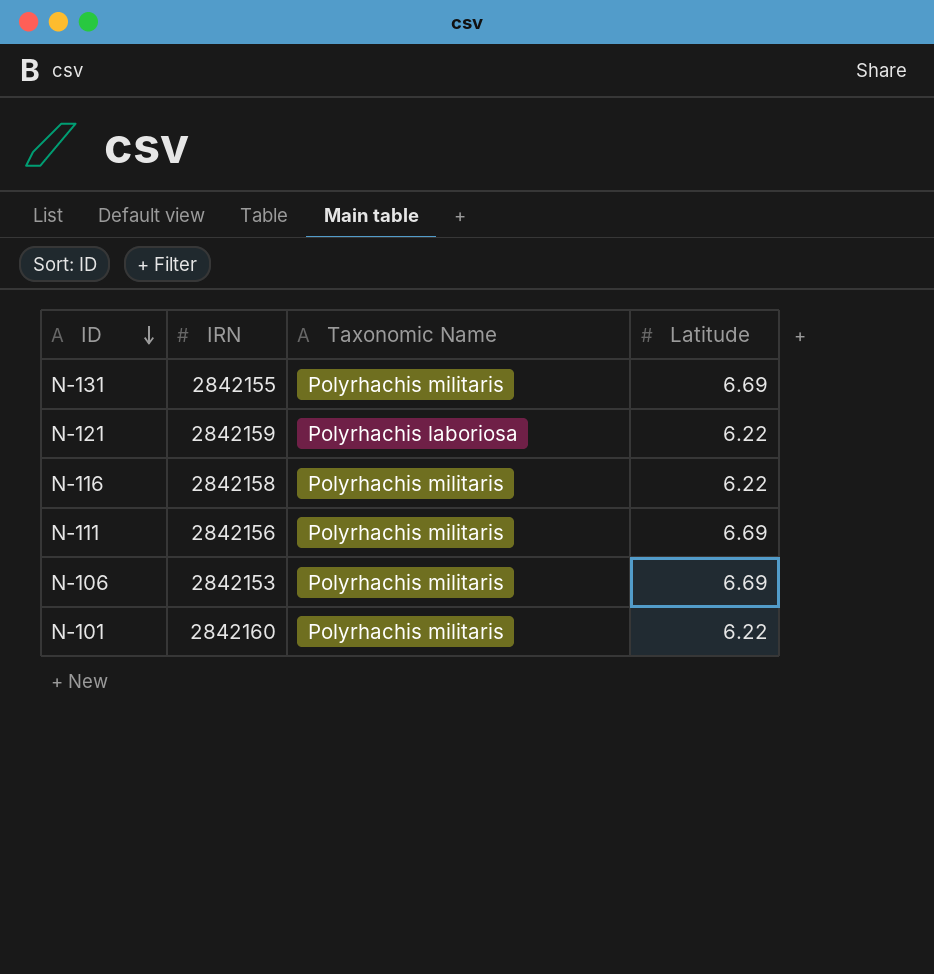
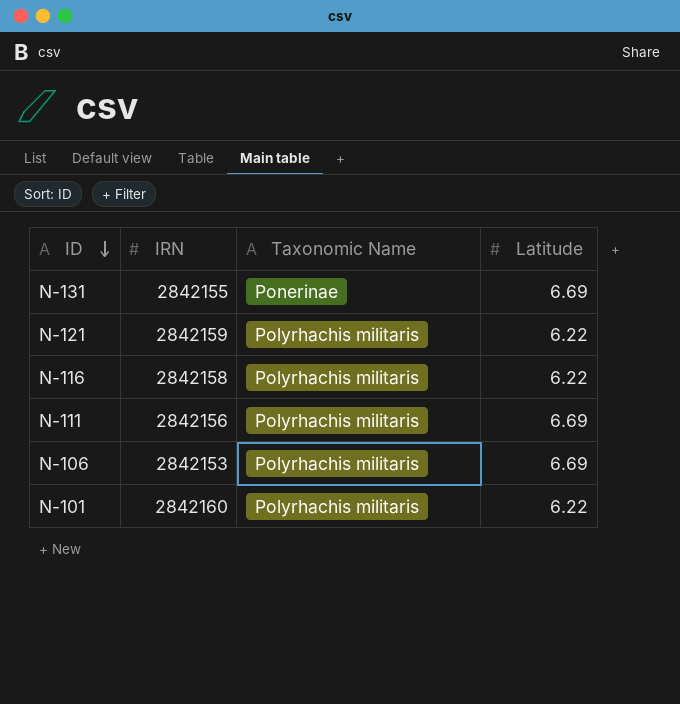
N-131 | Taxonomic Name: Polyrhachis militaris -> Ponerinae
N-121 | Taxonomic Name: Polyrhachis laboriosa -> Polyrhachis militaris

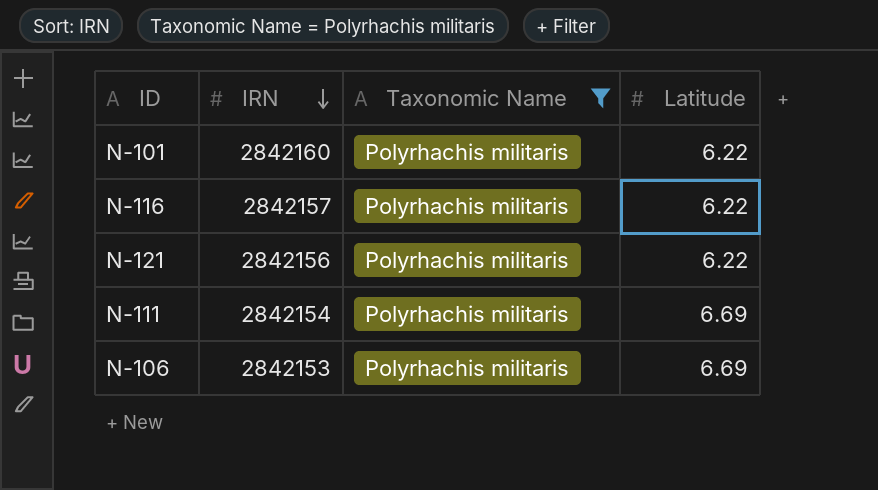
filter: none -> Taxonomic Name = Polyrhachis militaris
row order: ID descending -> IRN descending
N-116 | IRN: 2842158 -> 2842157
N-121 | IRN: 2842159 -> 2842156
N-111 | IRN: 2842156 -> 2842154

